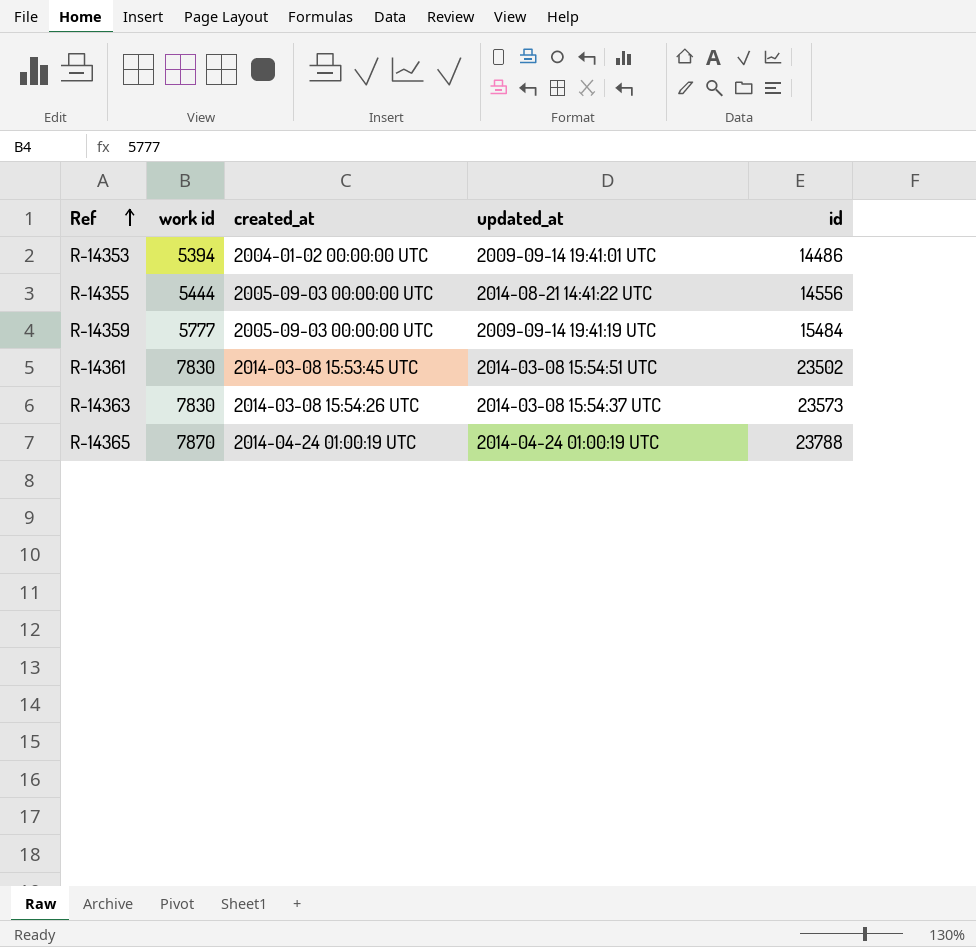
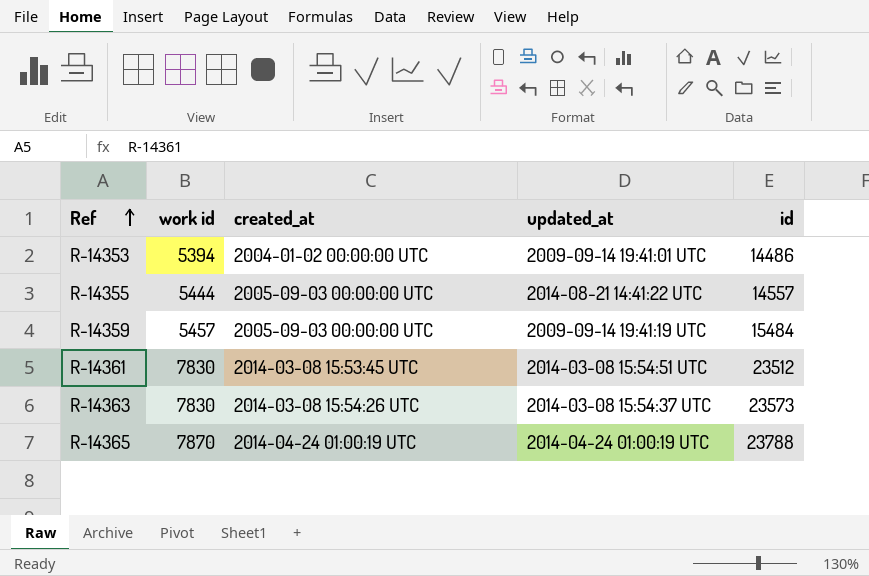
R-14355 | id: 14556 -> 14557
R-14359 | work id: 5777 -> 5457
R-14361 | id: 23502 -> 23512

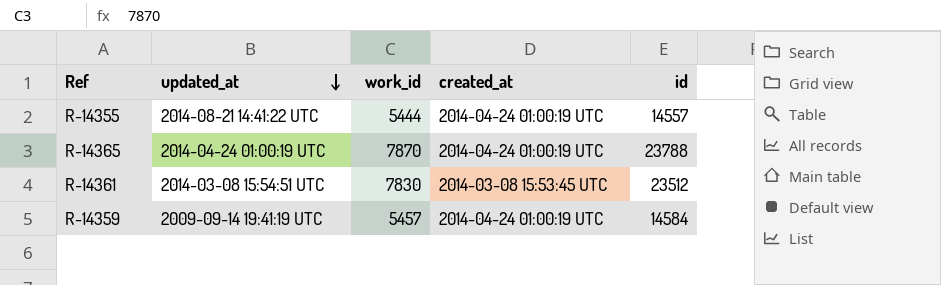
row order: Ref ascending -> updated_at descending
column updated_at | position: 4 -> 2
column name: work id -> work_id
row R-14353: 5394 | 2004-01-02 00:00:00 UTC | 2009-09-14 19:41:01 UTC | 14486 -> none
row R-14363: 7830 | 2014-03-08 15:54:26 UTC | 2014-03-08 15:54:37 UTC | 23573 -> none
R-14355 | created_at: 2005-09-03 00:00:00 UTC -> 2014-04-24 01:00:19 UTC
R-14359 | created_at: 2005-09-03 00:00:00 UTC -> 2014-04-24 01:00:19 UTC
R-14359 | id: 15484 -> 14584

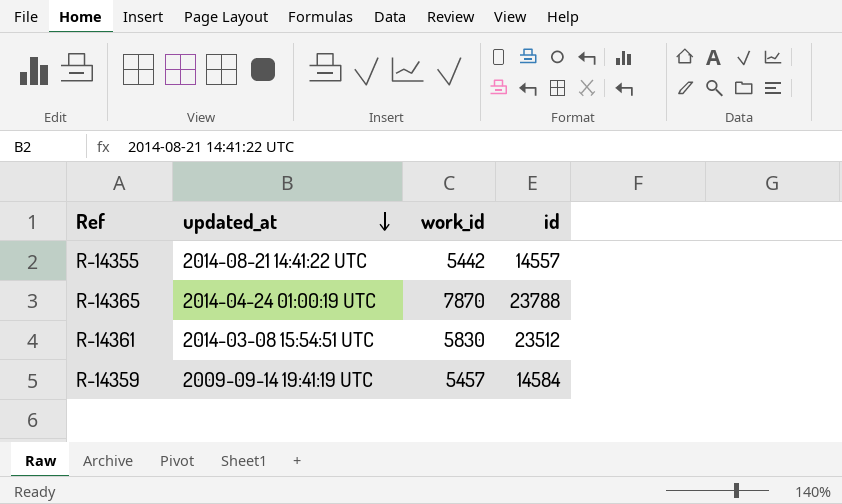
column created_at | position: 4 -> none
R-14355 | work_id: 5444 -> 5442
R-14361 | work_id: 7830 -> 5830

